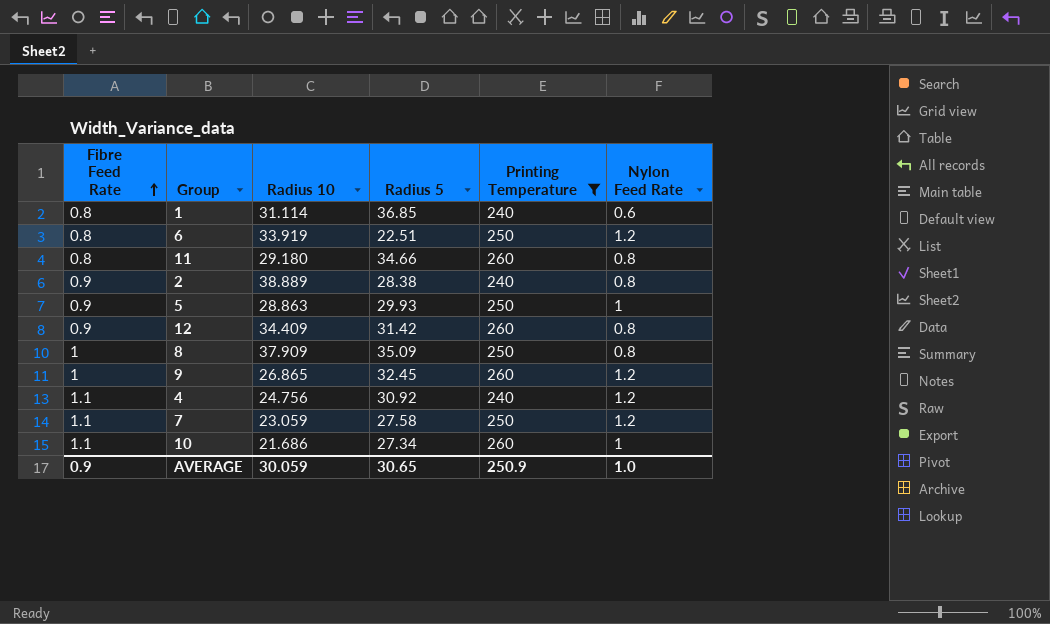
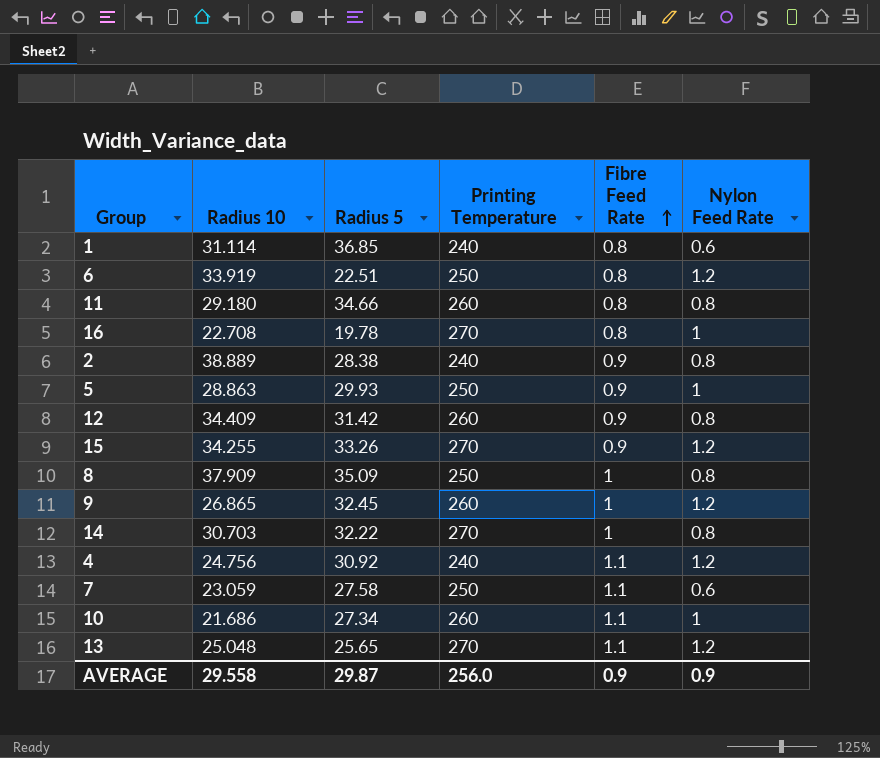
filter: Printing Temperature != 270 -> none
column Fibre Feed Rate | position: 1 -> 5
7 | Nylon Feed Rate: 1.2 -> 0.6
AVERAGE | Radius 10: 30.059 -> 29.558
AVERAGE | Radius 5: 30.65 -> 29.87
AVERAGE | Printing Temperature: 250.9 -> 256.0
AVERAGE | Nylon Feed Rate: 1.0 -> 0.9

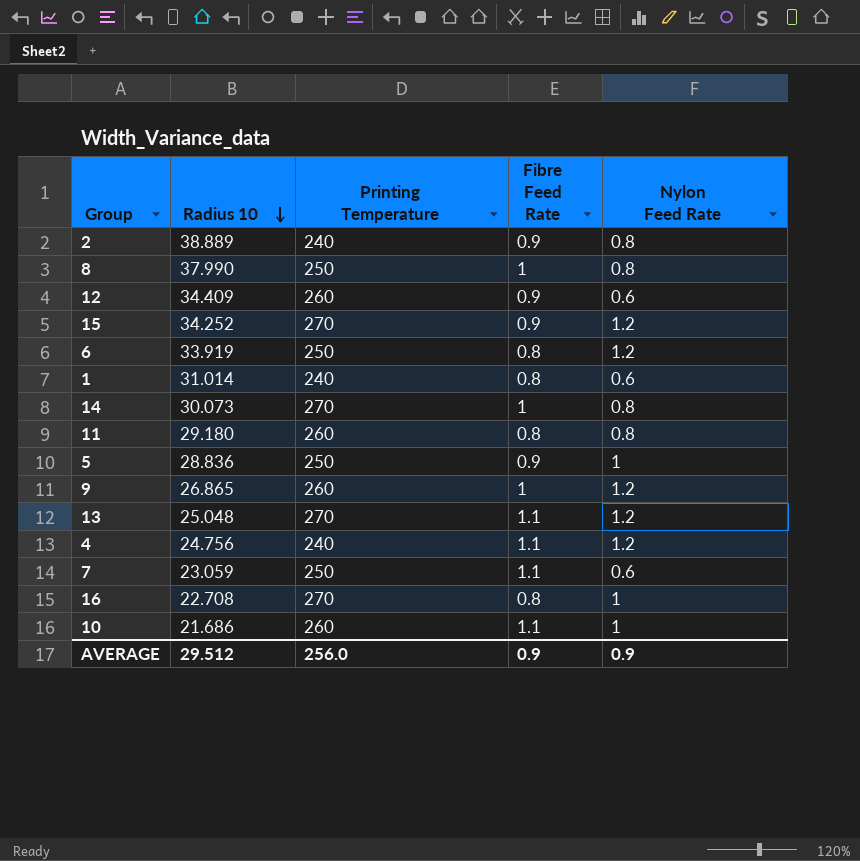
row order: Fibre Feed Rate ascending -> Radius 10 descending
column Radius 5 | position: 3 -> none
8 | Radius 10: 37.909 -> 37.990
12 | Nylon Feed Rate: 0.8 -> 0.6
15 | Radius 10: 34.255 -> 34.252
1 | Radius 10: 31.114 -> 31.014
14 | Radius 10: 30.703 -> 30.073
5 | Radius 10: 28.863 -> 28.836
AVERAGE | Radius 10: 29.558 -> 29.512

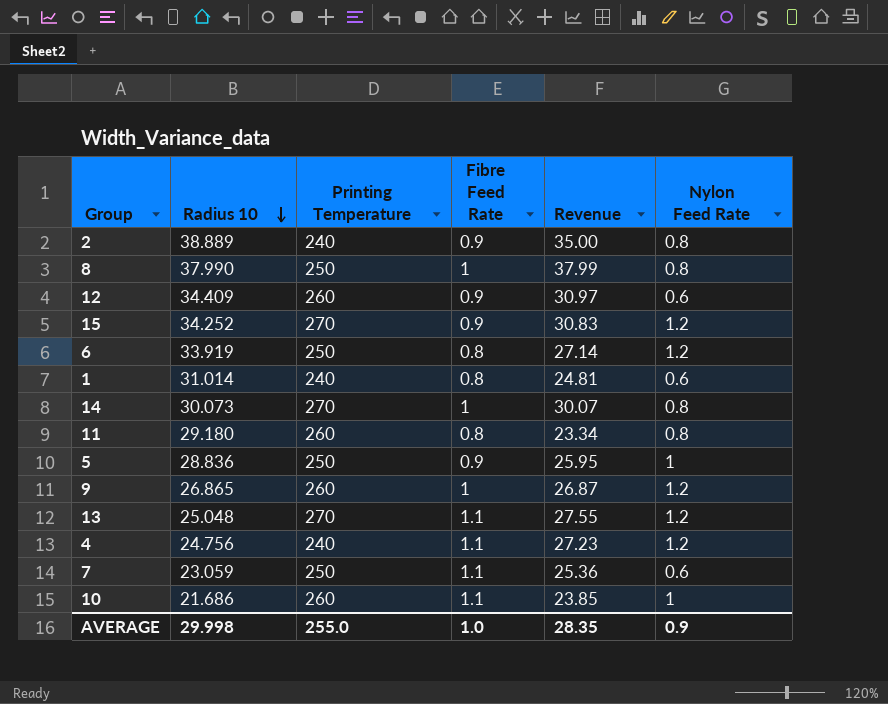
column Revenue | formula: none -> [Radius 10] * [Fibre Feed Rate]
row 16: 22.708 | 270 | 0.8 | 1 -> none
AVERAGE | Radius 10: 29.512 -> 29.998
AVERAGE | Printing Temperature: 256.0 -> 255.0
AVERAGE | Fibre Feed Rate: 0.9 -> 1.0

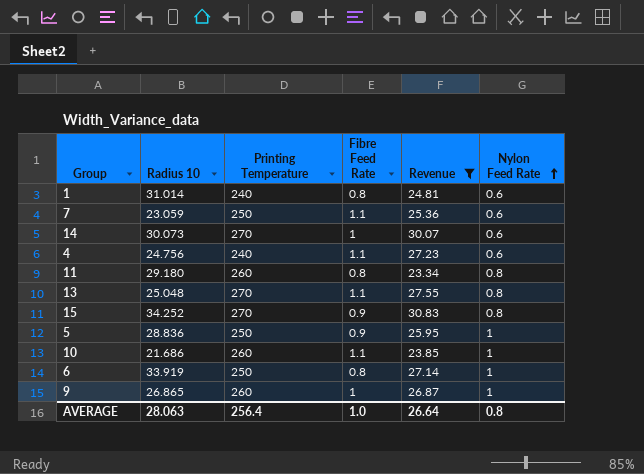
filter: none -> Revenue <= 30.83
row order: Radius 10 descending -> Nylon Feed Rate ascending
14 | Nylon Feed Rate: 0.8 -> 0.6
4 | Nylon Feed Rate: 1.2 -> 0.6
13 | Nylon Feed Rate: 1.2 -> 0.8
15 | Nylon Feed Rate: 1.2 -> 0.8
6 | Nylon Feed Rate: 1.2 -> 1
9 | Nylon Feed Rate: 1.2 -> 1
AVERAGE | Radius 10: 29.998 -> 28.063
AVERAGE | Printing Temperature: 255.0 -> 256.4
AVERAGE | Revenue: 28.35 -> 26.64
AVERAGE | Nylon Feed Rate: 0.9 -> 0.8

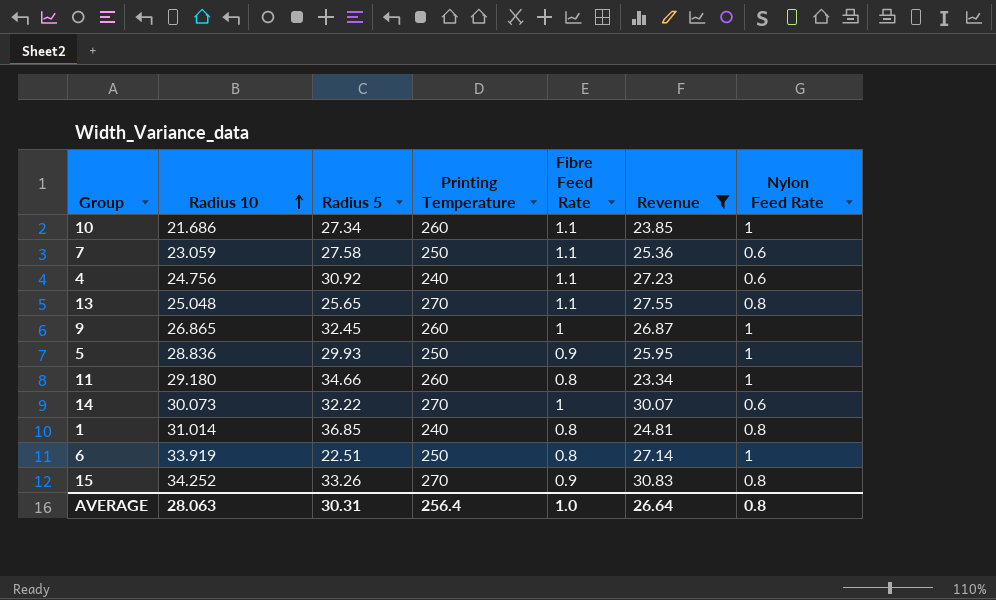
row order: Nylon Feed Rate ascending -> Radius 10 ascending
column Radius 5 | position: none -> 3
11 | Nylon Feed Rate: 0.8 -> 1
1 | Nylon Feed Rate: 0.6 -> 0.8

